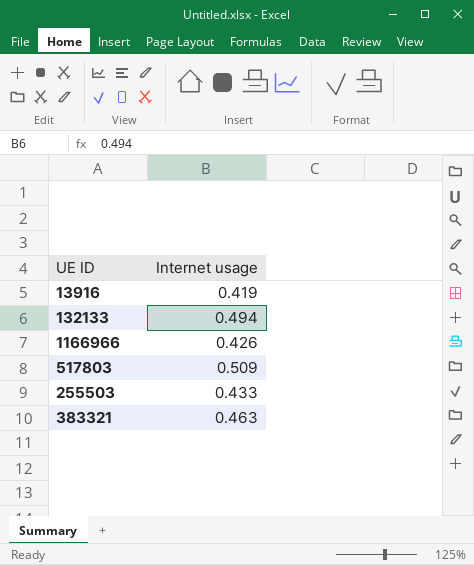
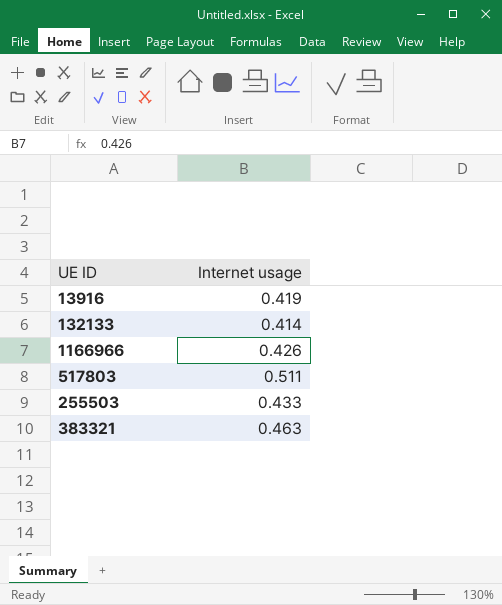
132133 | Internet usage: 0.494 -> 0.414
517803 | Internet usage: 0.509 -> 0.511

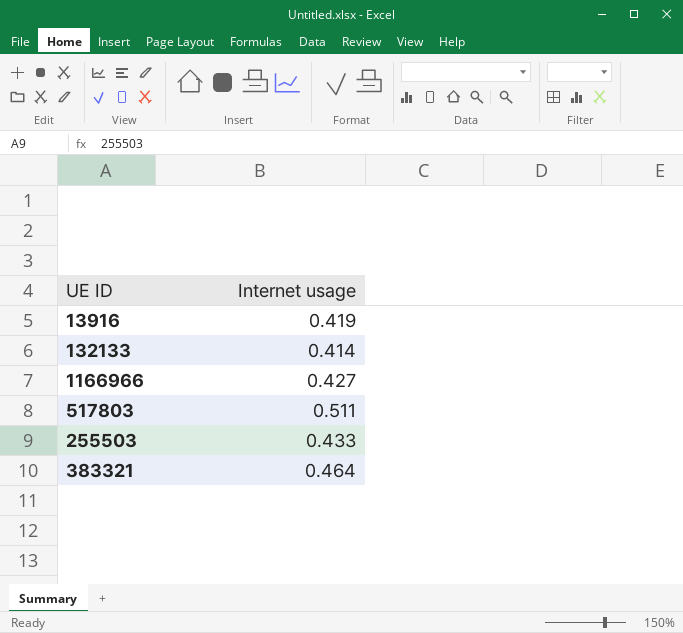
1166966 | Internet usage: 0.426 -> 0.427
383321 | Internet usage: 0.463 -> 0.464

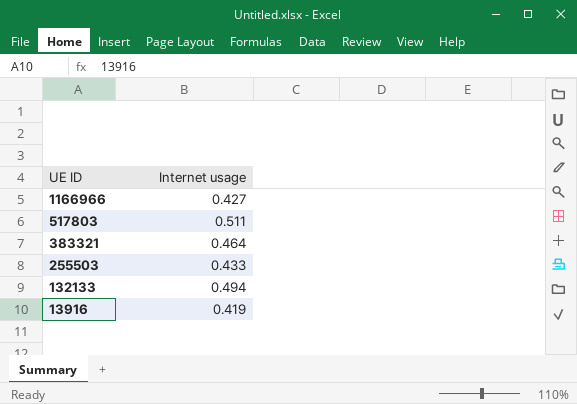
row order: none -> UE ID descending
132133 | Internet usage: 0.414 -> 0.494

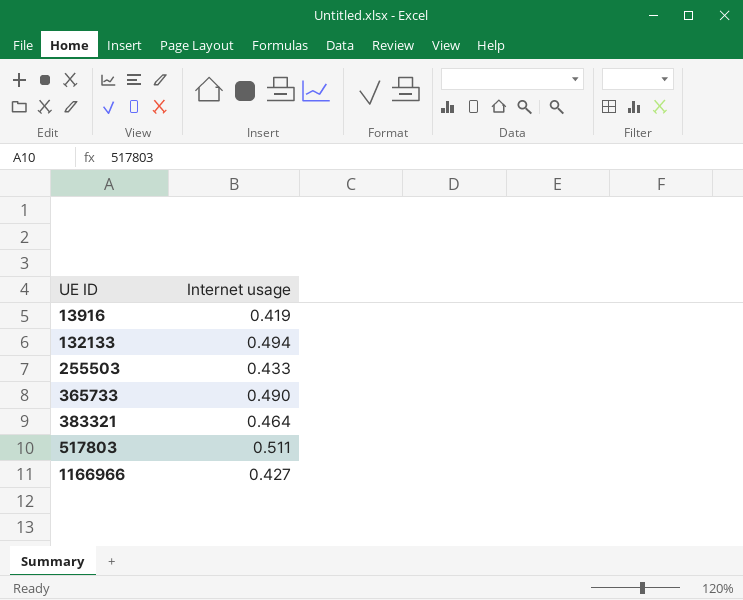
row order: UE ID descending -> UE ID ascending
row 365733: none -> 0.490

